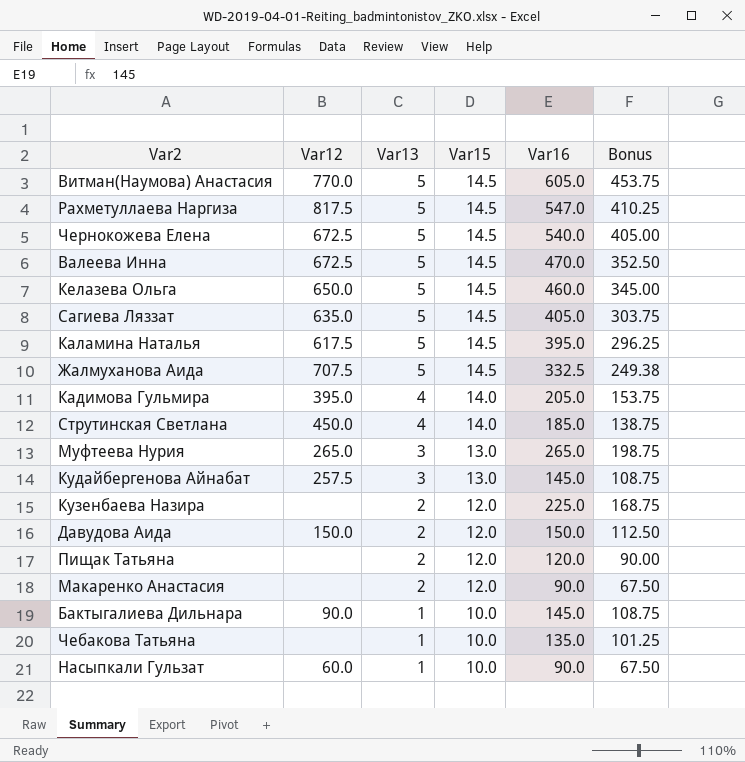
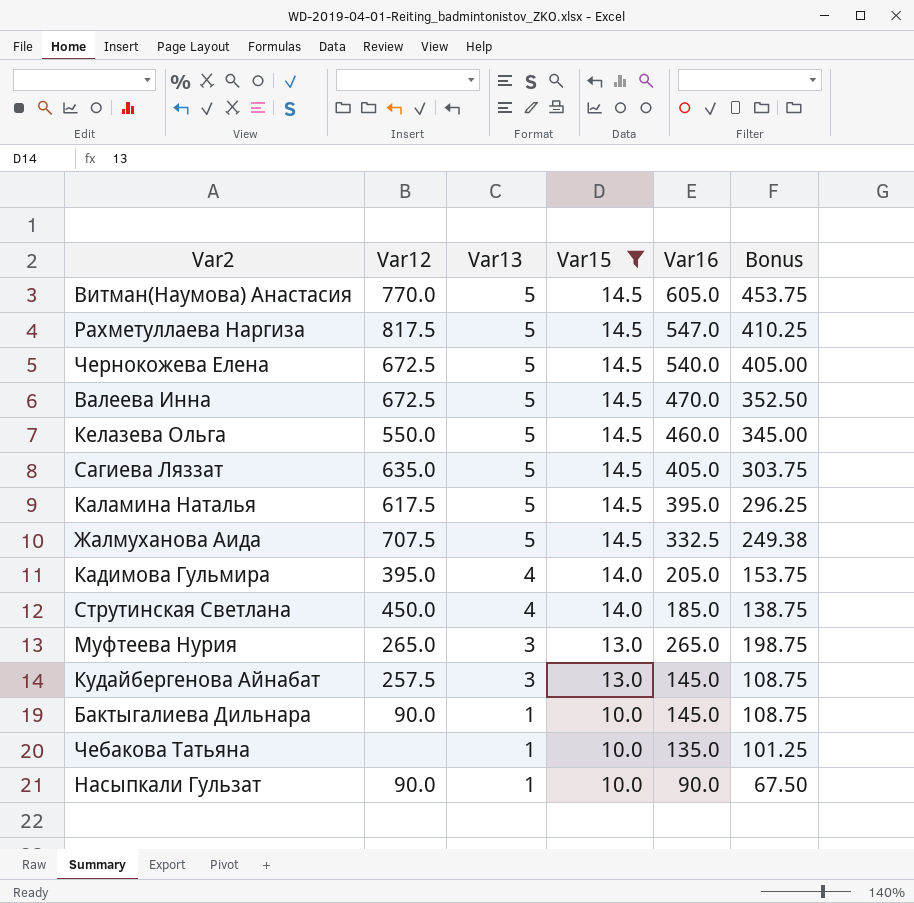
filter: none -> Var15 != 12.0
Келазева Ольга | Var12: 650.0 -> 550.0
Насыпкали Гульзат | Var12: 60.0 -> 90.0

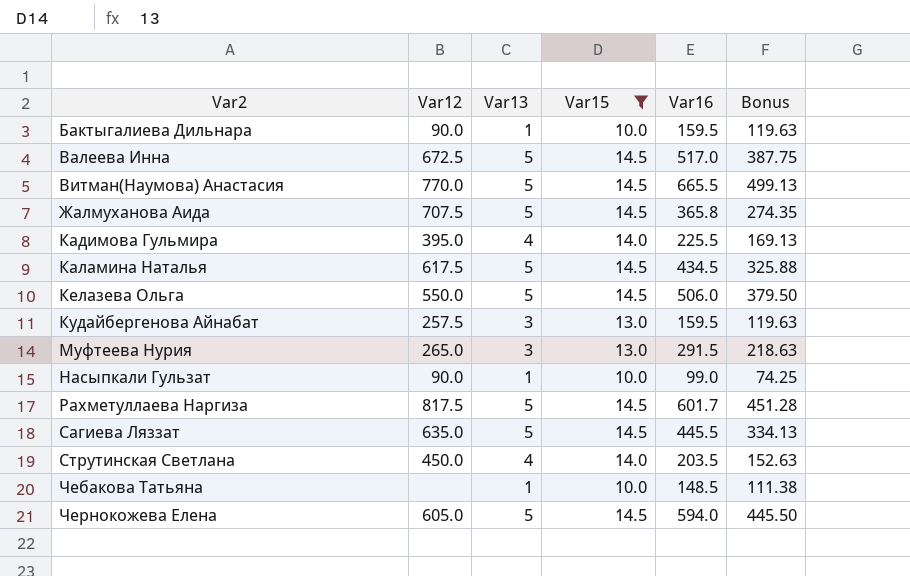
row order: Var13 descending -> Var2 ascending
Бактыгалиева Дильнара | Var16: 145.0 -> 159.5
Бактыгалиева Дильнара | Bonus: 108.75 -> 119.63
Валеева Инна | Var16: 470.0 -> 517.0
Валеева Инна | Bonus: 352.50 -> 387.75
Витман(Наумова) Анастасия | Var16: 605.0 -> 665.5
Витман(Наумова) Анастасия | Bonus: 453.75 -> 499.13
Жалмуханова Аида | Var16: 332.5 -> 365.8
Жалмуханова Аида | Bonus: 249.38 -> 274.35
Кадимова Гульмира | Var16: 205.0 -> 225.5
Кадимова Гульмира | Bonus: 153.75 -> 169.13
Каламина Наталья | Var16: 395.0 -> 434.5
Каламина Наталья | Bonus: 296.25 -> 325.88
Келазева Ольга | Var16: 460.0 -> 506.0
Келазева Ольга | Bonus: 345.00 -> 379.50
Кудайбергенова Айнабат | Var16: 145.0 -> 159.5
Кудайбергенова Айнабат | Bonus: 108.75 -> 119.63
Муфтеева Нурия | Var16: 265.0 -> 291.5
Муфтеева Нурия | Bonus: 198.75 -> 218.63
Насыпкали Гульзат | Var16: 90.0 -> 99.0
Насыпкали Гульзат | Bonus: 67.50 -> 74.25
Рахметуллаева Наргиза | Var16: 547.0 -> 601.7
Рахметуллаева Наргиза | Bonus: 410.25 -> 451.28
Сагиева Ляззат | Var16: 405.0 -> 445.5
Сагиева Ляззат | Bonus: 303.75 -> 334.13
Струтинская Светлана | Var16: 185.0 -> 203.5
Струтинская Светлана | Bonus: 138.75 -> 152.63
Чебакова Татьяна | Var16: 135.0 -> 148.5
Чебакова Татьяна | Bonus: 101.25 -> 111.38
Чернокожева Елена | Var12: 672.5 -> 605.0
Чернокожева Елена | Var16: 540.0 -> 594.0
Чернокожева Елена | Bonus: 405.00 -> 445.50

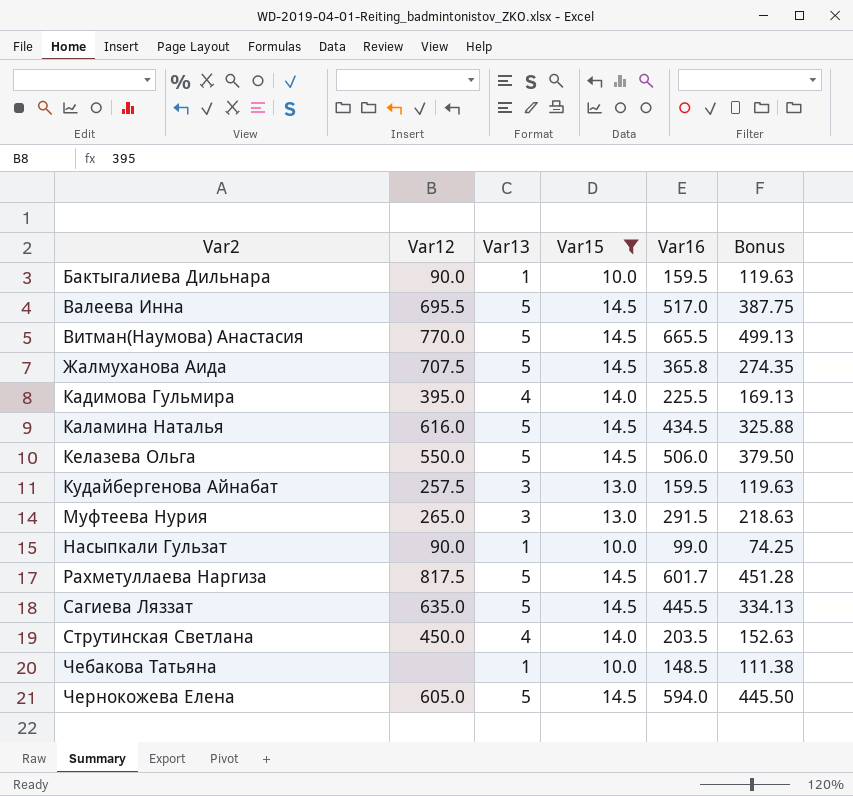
Валеева Инна | Var12: 672.5 -> 695.5
Каламина Наталья | Var12: 617.5 -> 616.0

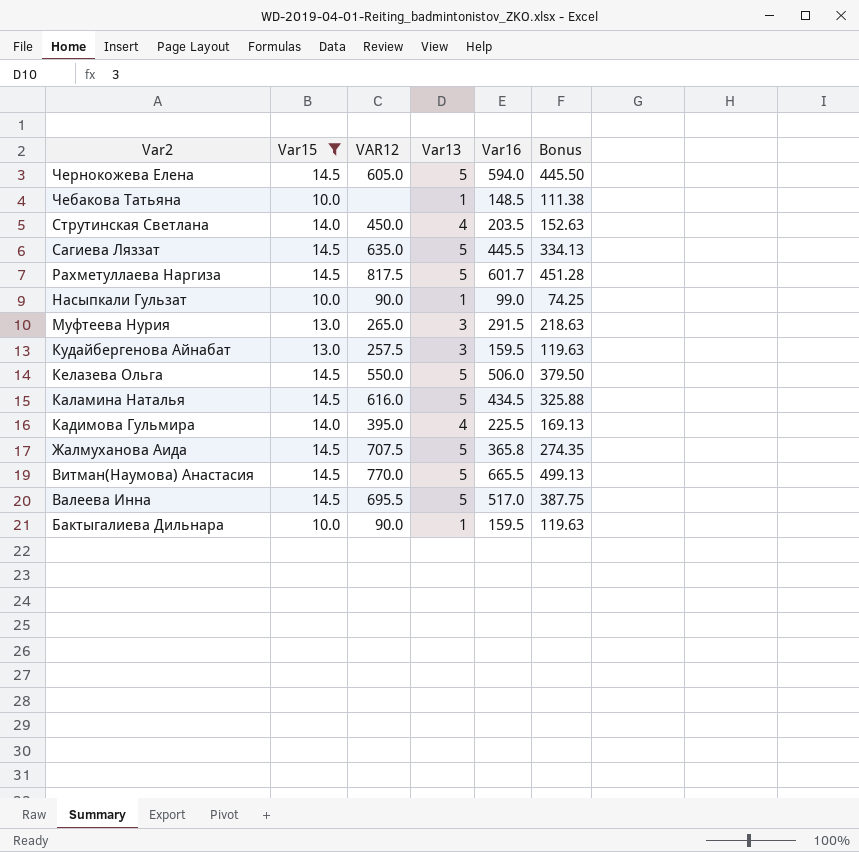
row order: Var2 ascending -> Var2 descending
column Var15 | position: 4 -> 2
column name: Var12 -> VAR12

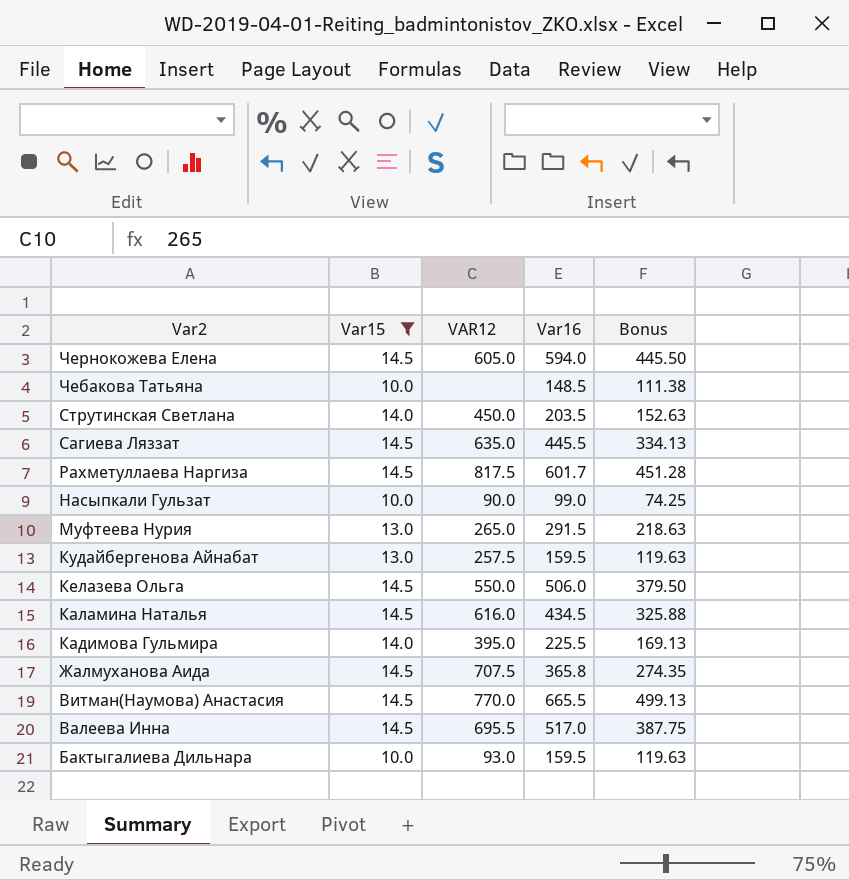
column Var13 | position: 4 -> none
Бактыгалиева Дильнара | VAR12: 90.0 -> 93.0

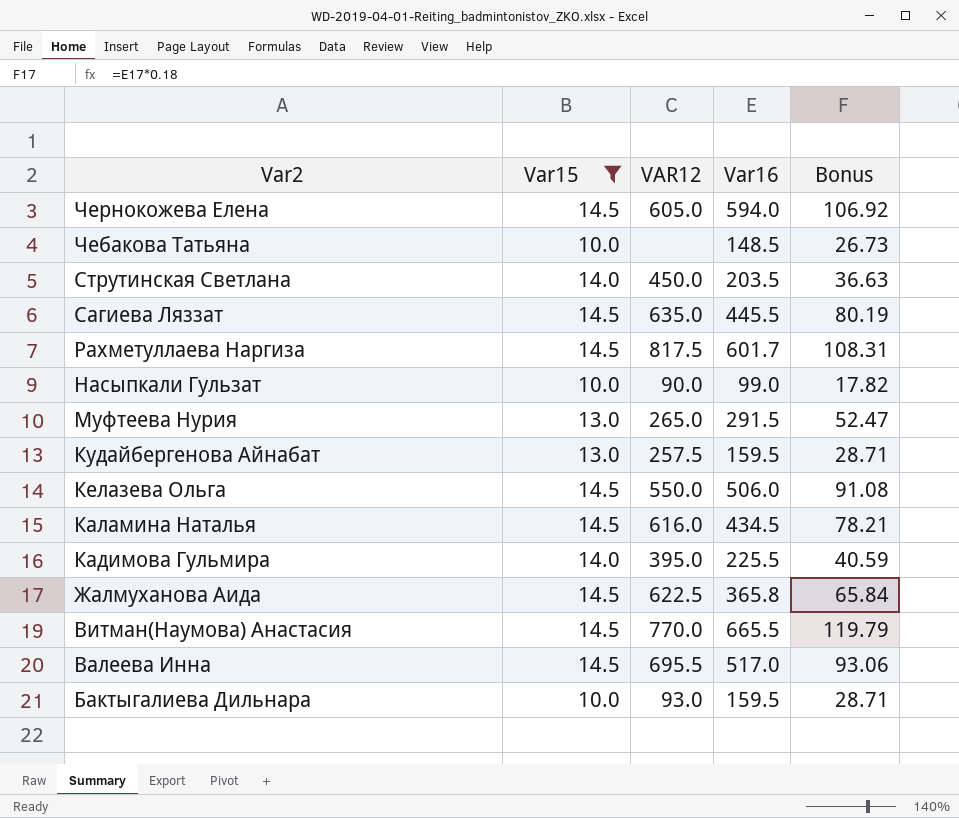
column Bonus | formula: [Var16] * 0.75 -> [Var16] * 0.18
Жалмуханова Аида | VAR12: 707.5 -> 622.5

